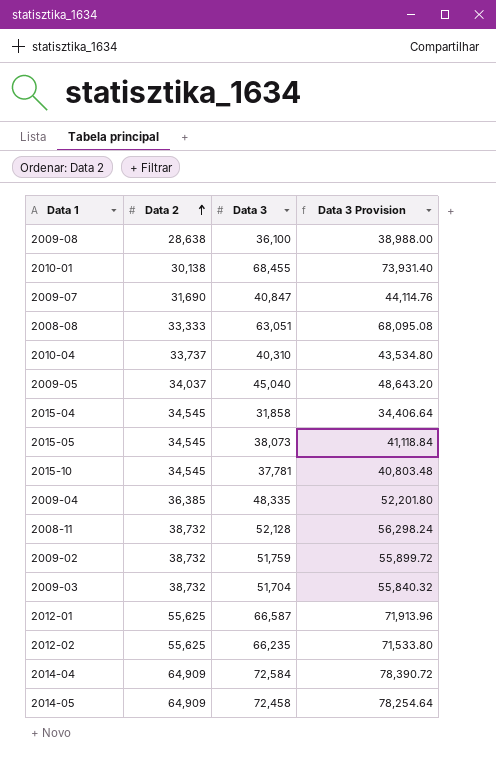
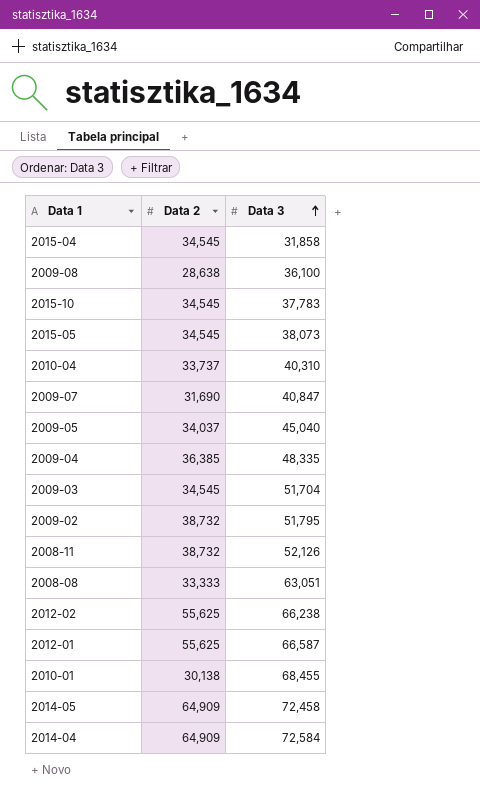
row order: Data 2 ascending -> Data 3 ascending
column Data 3 Provision | formula: [Data 3] * 1.08 -> none
2015-10 | Data 3: 37,781 -> 37,783
2009-03 | Data 2: 38,732 -> 34,545
2009-02 | Data 3: 51,759 -> 51,795
2008-11 | Data 3: 52,128 -> 52,126
2012-02 | Data 3: 66,235 -> 66,238

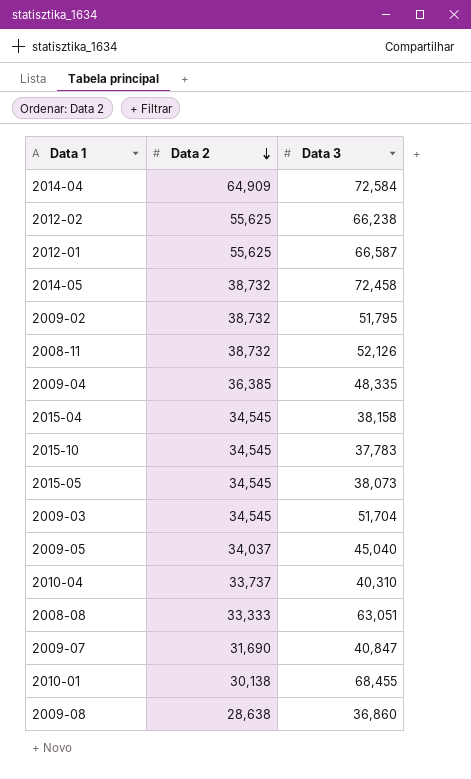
row order: Data 3 ascending -> Data 2 descending
2014-05 | Data 2: 64,909 -> 38,732
2015-04 | Data 3: 31,858 -> 38,158
2009-08 | Data 3: 36,100 -> 36,860

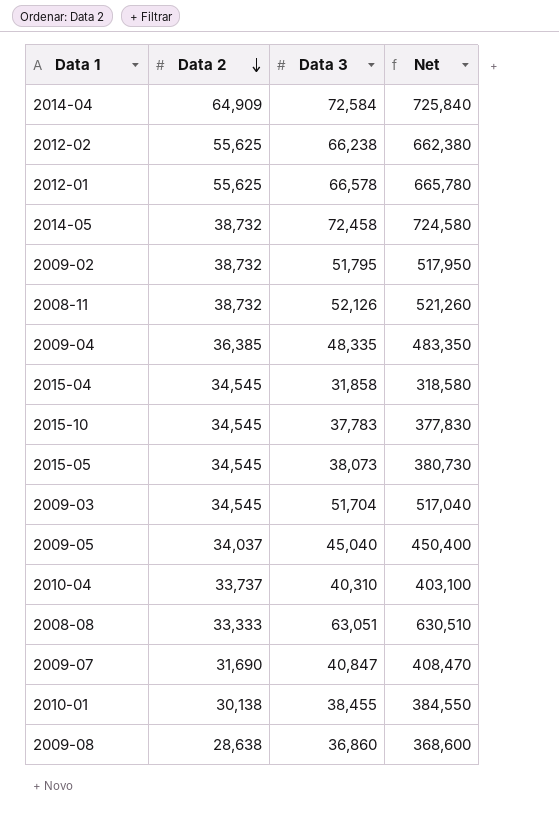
column Net | formula: none -> [Data 3] * 10
2012-01 | Data 3: 66,587 -> 66,578
2015-04 | Data 3: 38,158 -> 31,858
2010-01 | Data 3: 68,455 -> 38,455

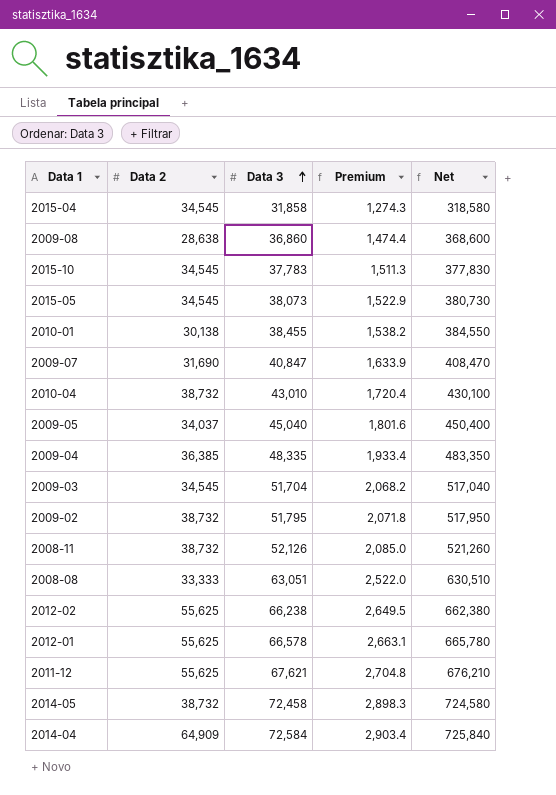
row order: Data 2 descending -> Data 3 ascending
column Premium | formula: none -> [Data 3] * 0.04
2010-04 | Data 2: 33,737 -> 38,732
2010-04 | Data 3: 40,310 -> 43,010
2010-04 | Net: 403,100 -> 430,100
row 2011-12: none -> 55,625 | 67,621 | 2,704.8 | 676,210

